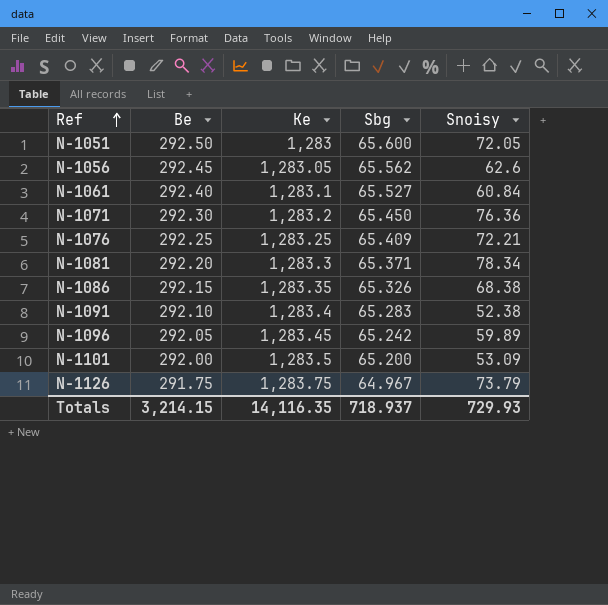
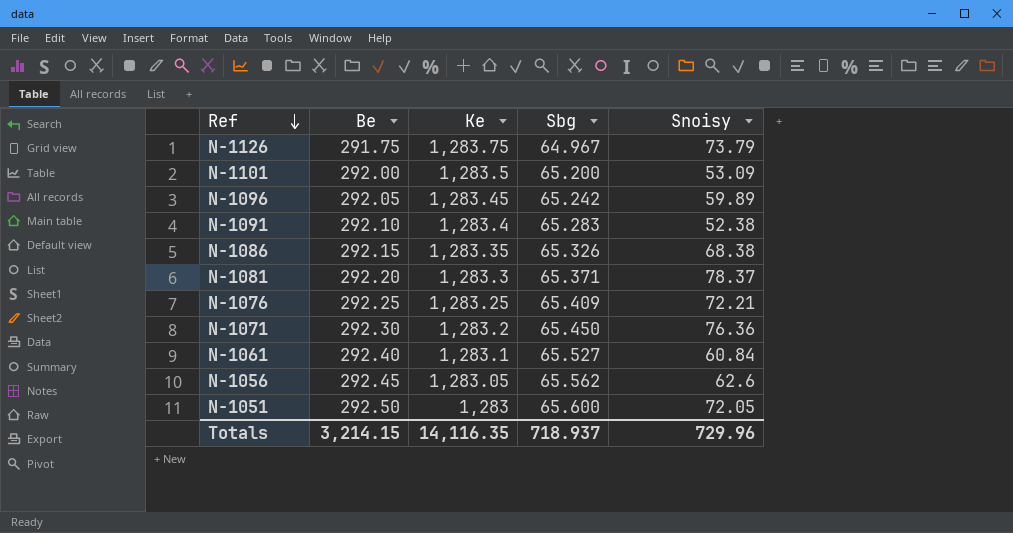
row order: Ref ascending -> Ref descending
N-1081 | Snoisy: 78.34 -> 78.37
Totals | Snoisy: 729.93 -> 729.96

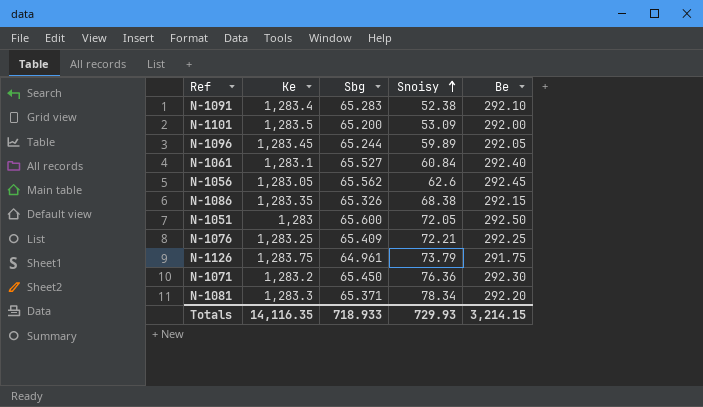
row order: Ref descending -> Snoisy ascending
column Be | position: 2 -> 5
N-1096 | Sbg: 65.242 -> 65.244
N-1126 | Sbg: 64.967 -> 64.961
N-1081 | Snoisy: 78.37 -> 78.34
Totals | Sbg: 718.937 -> 718.933
Totals | Snoisy: 729.96 -> 729.93

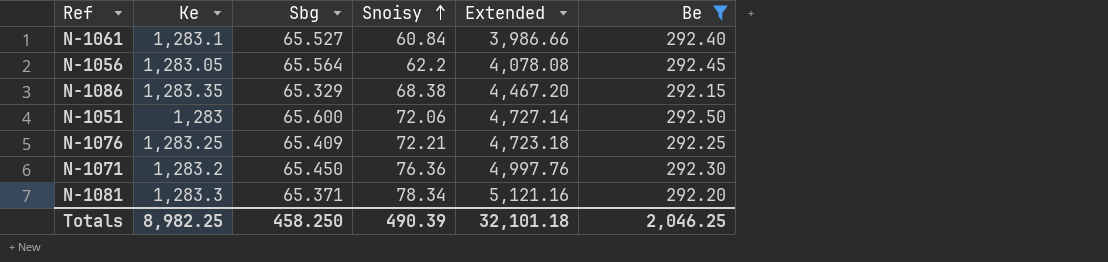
filter: none -> Be >= 292.15
column Extended | formula: none -> [Sbg] * [Snoisy]
N-1056 | Sbg: 65.562 -> 65.564
N-1056 | Snoisy: 62.6 -> 62.2
N-1086 | Sbg: 65.326 -> 65.329
N-1051 | Snoisy: 72.05 -> 72.06
Totals | Ke: 14,116.35 -> 8,982.25
Totals | Sbg: 718.933 -> 458.250
Totals | Snoisy: 729.93 -> 490.39
Totals | Be: 3,214.15 -> 2,046.25

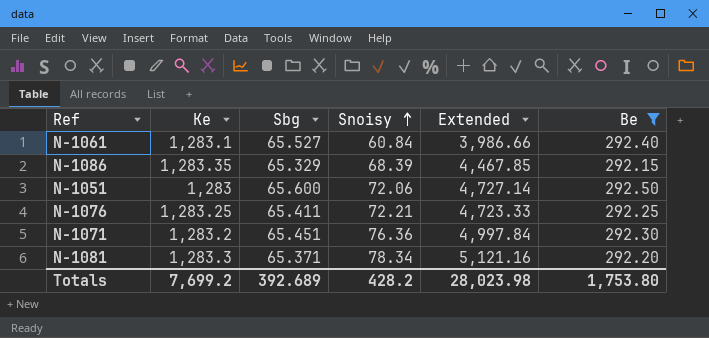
row N-1056: 1,283.05 | 65.564 | 62.2 | 4,078.08 | 292.45 -> none
N-1086 | Snoisy: 68.38 -> 68.39
N-1086 | Extended: 4,467.20 -> 4,467.85
N-1076 | Sbg: 65.409 -> 65.411
N-1076 | Extended: 4,723.18 -> 4,723.33
N-1071 | Sbg: 65.450 -> 65.451
N-1071 | Extended: 4,997.76 -> 4,997.84
Totals | Ke: 8,982.25 -> 7,699.2
Totals | Sbg: 458.250 -> 392.689
Totals | Snoisy: 490.39 -> 428.2
Totals | Extended: 32,101.18 -> 28,023.98
Totals | Be: 2,046.25 -> 1,753.80

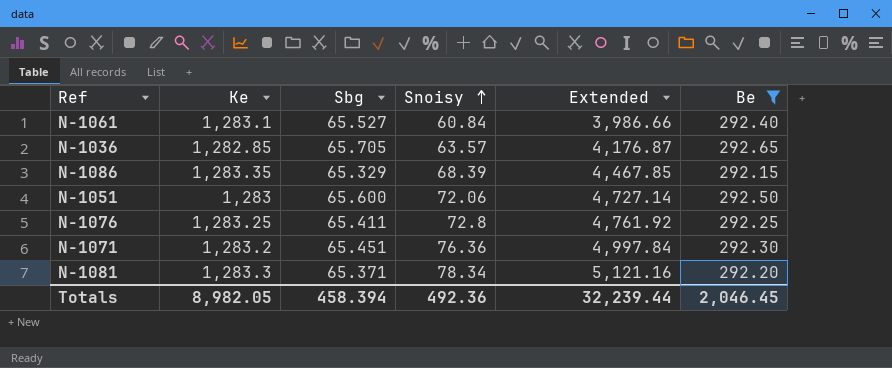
row N-1036: none -> 1,282.85 | 65.705 | 63.57 | 4,176.87 | 292.65
N-1076 | Snoisy: 72.21 -> 72.8
N-1076 | Extended: 4,723.33 -> 4,761.92
Totals | Ke: 7,699.2 -> 8,982.05
Totals | Sbg: 392.689 -> 458.394
Totals | Snoisy: 428.2 -> 492.36
Totals | Extended: 28,023.98 -> 32,239.44
Totals | Be: 1,753.80 -> 2,046.45

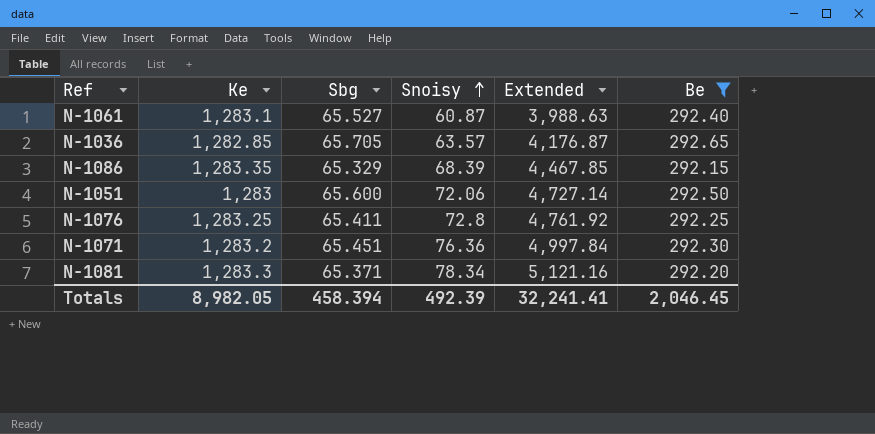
N-1061 | Snoisy: 60.84 -> 60.87
N-1061 | Extended: 3,986.66 -> 3,988.63
Totals | Snoisy: 492.36 -> 492.39
Totals | Extended: 32,239.44 -> 32,241.41

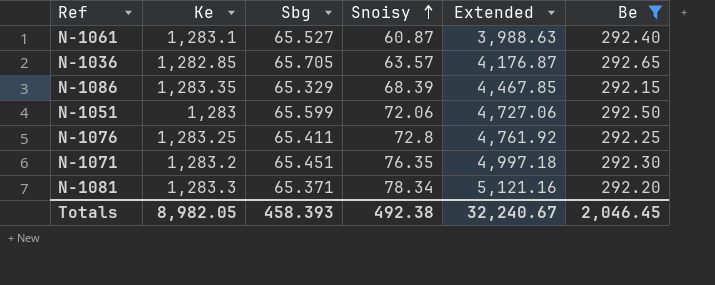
N-1051 | Sbg: 65.600 -> 65.599
N-1051 | Extended: 4,727.14 -> 4,727.06
N-1071 | Snoisy: 76.36 -> 76.35
N-1071 | Extended: 4,997.84 -> 4,997.18
Totals | Sbg: 458.394 -> 458.393
Totals | Snoisy: 492.39 -> 492.38
Totals | Extended: 32,241.41 -> 32,240.67

